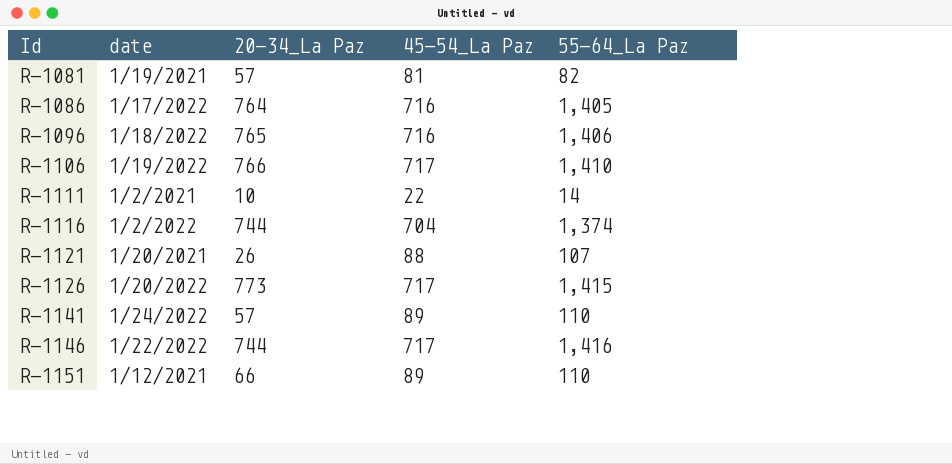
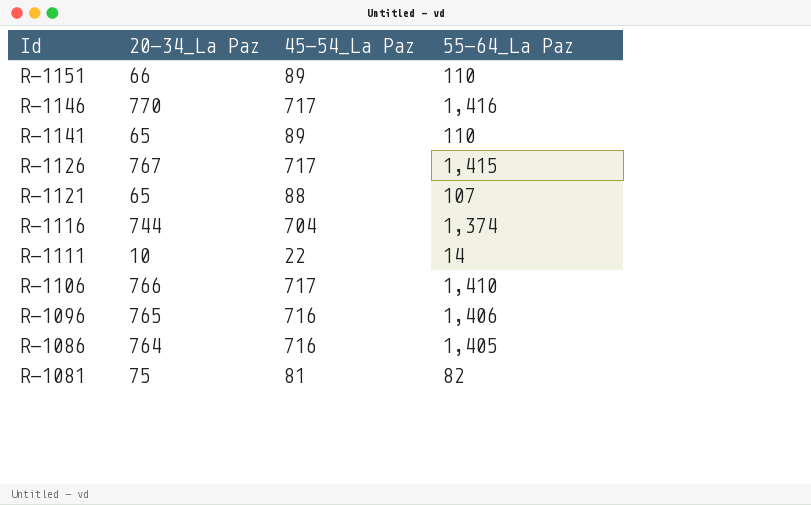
row order: Id ascending -> Id descending
column date | position: 2 -> none
R-1146 | 20-34_La Paz: 744 -> 770
R-1141 | 20-34_La Paz: 57 -> 65
R-1126 | 20-34_La Paz: 773 -> 767
R-1121 | 20-34_La Paz: 26 -> 65
R-1081 | 20-34_La Paz: 57 -> 75

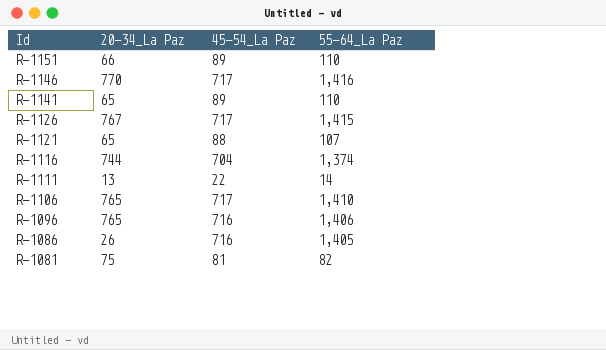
R-1111 | 20-34_La Paz: 10 -> 13
R-1106 | 20-34_La Paz: 766 -> 765
R-1086 | 20-34_La Paz: 764 -> 26

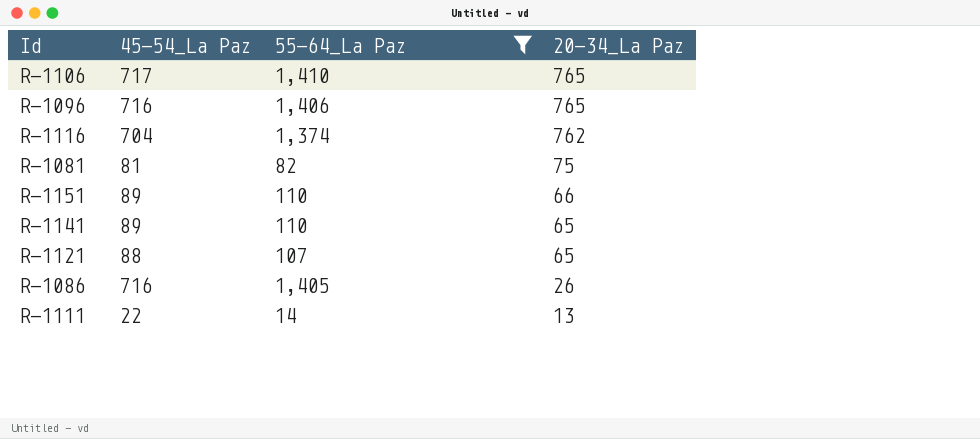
filter: none -> 55-64_La Paz <= 1,410
row order: Id descending -> 20-34_La Paz descending
column 20-34_La Paz | position: 2 -> 4
R-1116 | 20-34_La Paz: 744 -> 762

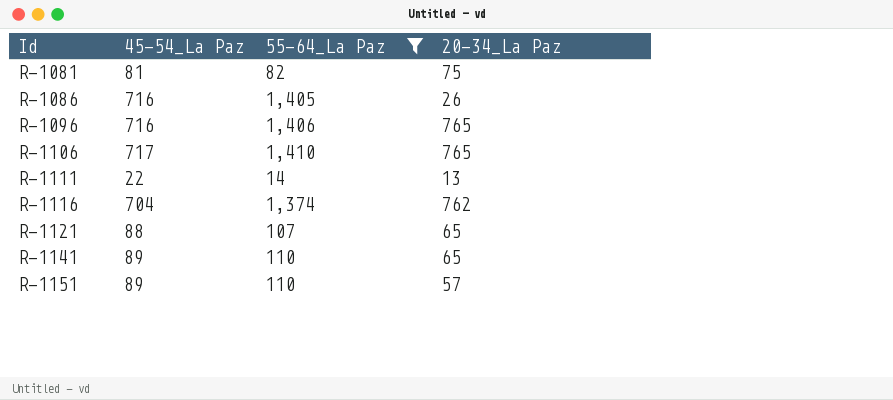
row order: 20-34_La Paz descending -> Id ascending
R-1151 | 20-34_La Paz: 66 -> 57

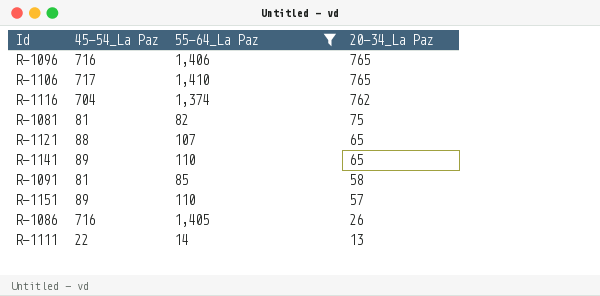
row order: Id ascending -> 20-34_La Paz descending
row R-1091: none -> 81 | 85 | 58

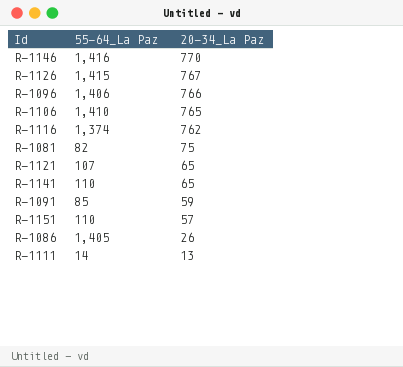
filter: 55-64_La Paz <= 1,410 -> none
column 45-54_La Paz | position: 2 -> none
R-1096 | 20-34_La Paz: 765 -> 766
R-1091 | 20-34_La Paz: 58 -> 59

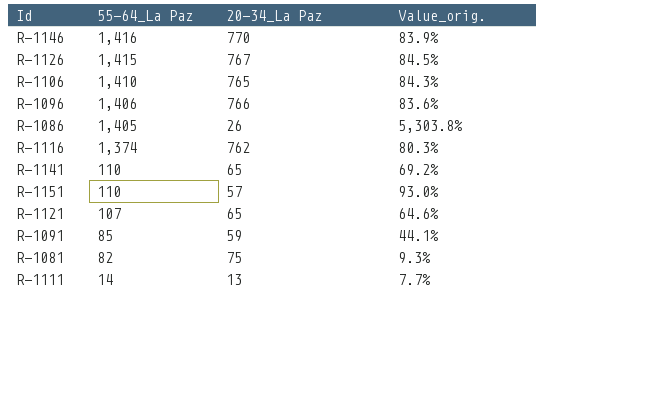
row order: 20-34_La Paz descending -> 55-64_La Paz descending
column Value_orig. | formula: none -> ([55-64_La Paz] - [20-34_La Paz]) / [20-34_La Paz]

